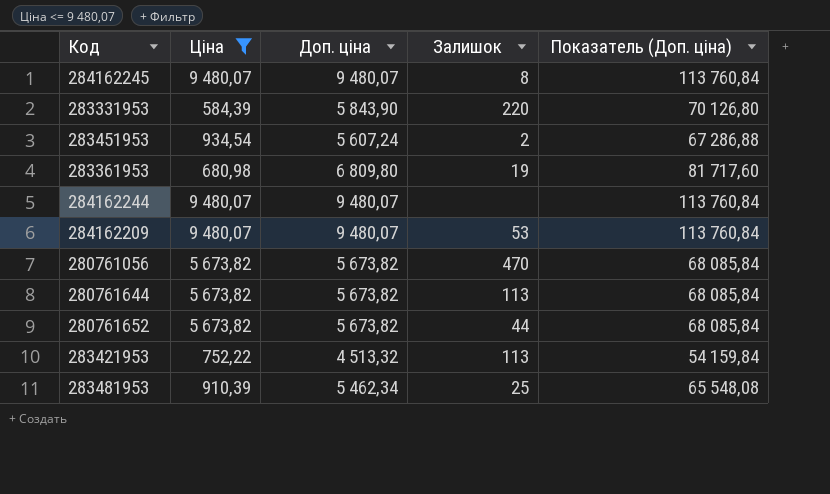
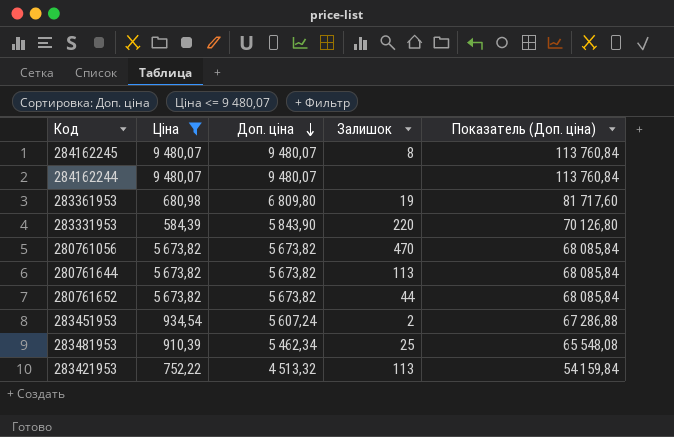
row order: none -> Доп. ціна descending
row 284162209: 9 480,07 | 9 480,07 | 53 | 113 760,84 -> none

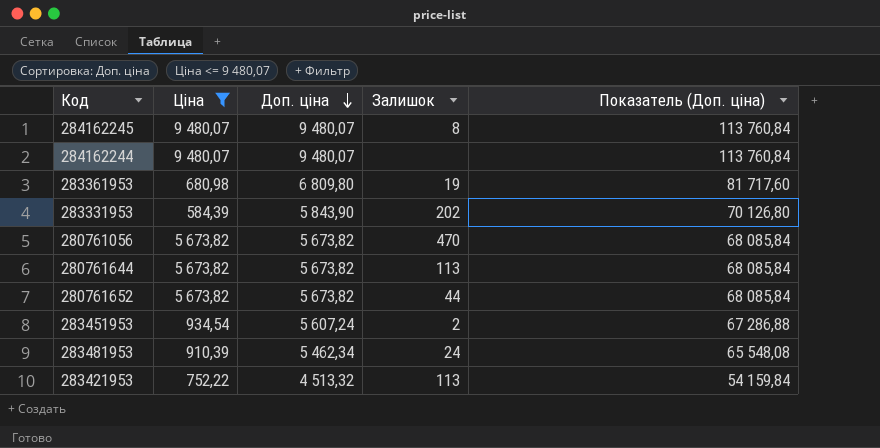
283331953 | Залишок: 220 -> 202
283481953 | Залишок: 25 -> 24

